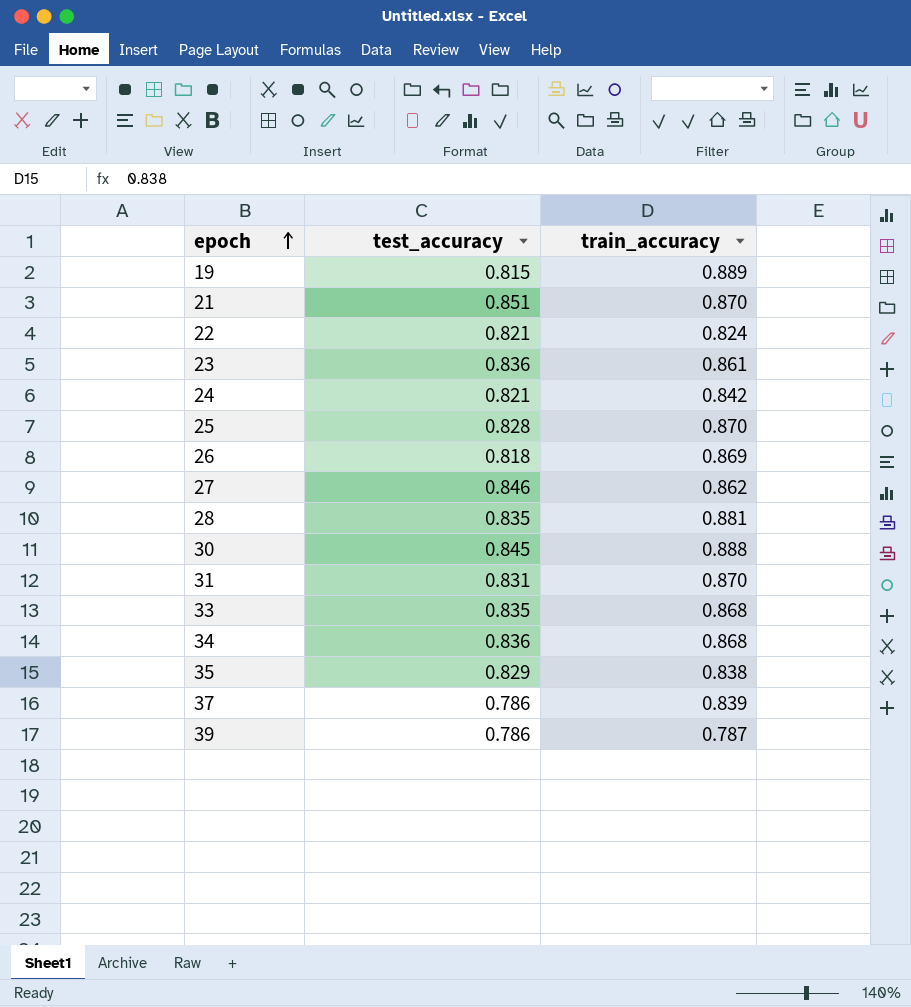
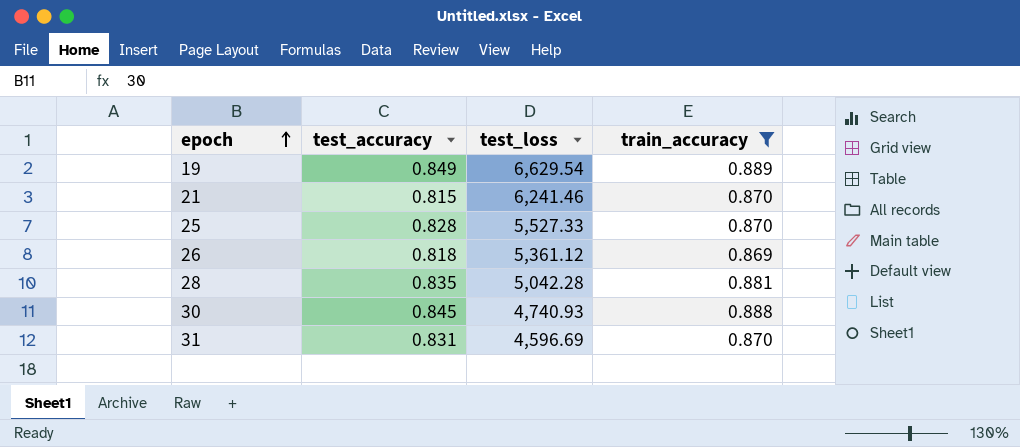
filter: none -> train_accuracy >= 0.869
column test_loss | position: none -> 3
19 | test_accuracy: 0.815 -> 0.849
21 | test_accuracy: 0.851 -> 0.815

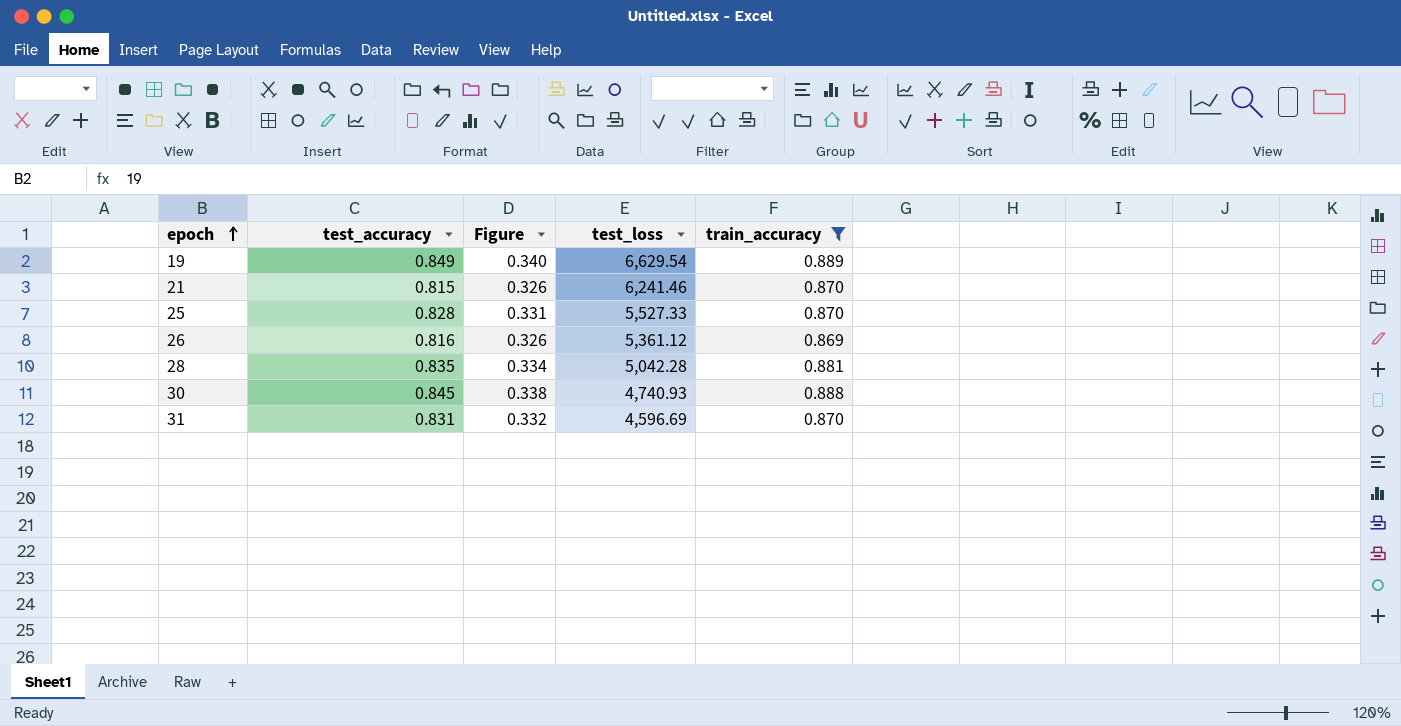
column Figure | formula: none -> [test_accuracy] * 0.4
26 | test_accuracy: 0.818 -> 0.816

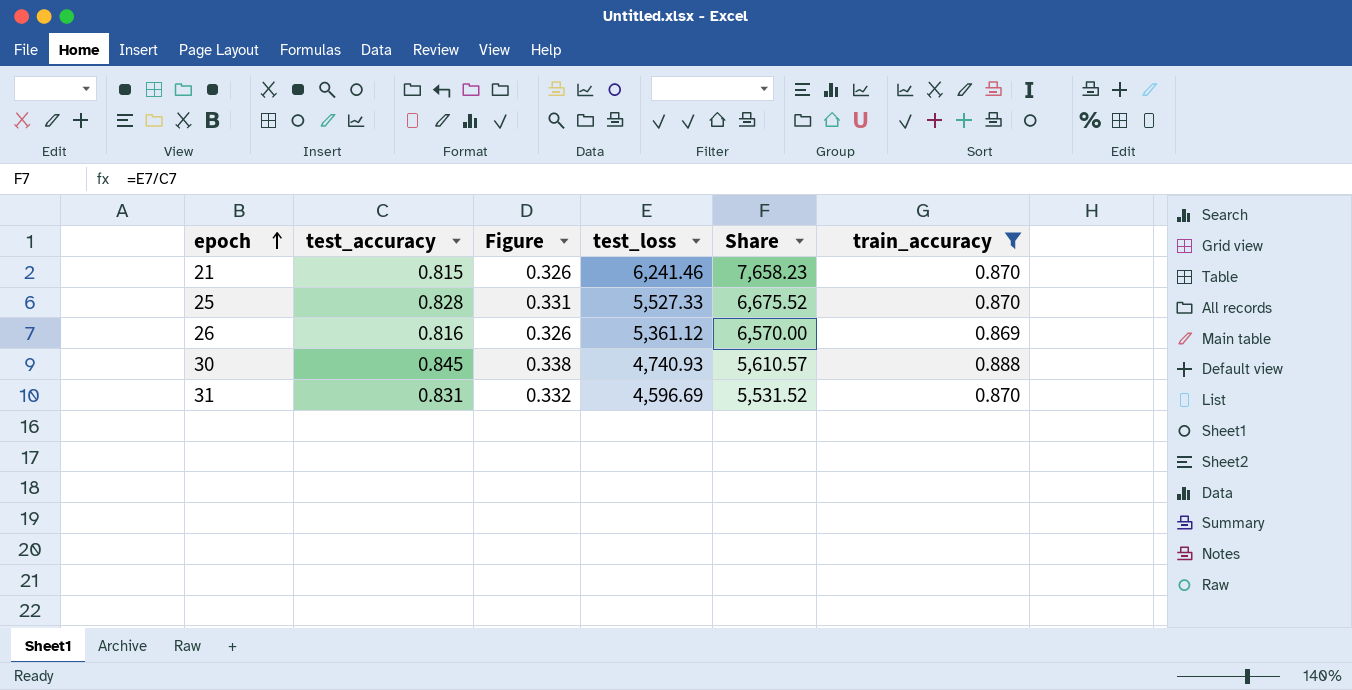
column Share | formula: none -> [test_loss] / [test_accuracy]
row 19: 0.849 | 0.340 | 6,629.54 | 0.889 -> none
row 28: 0.835 | 0.334 | 5,042.28 | 0.881 -> none

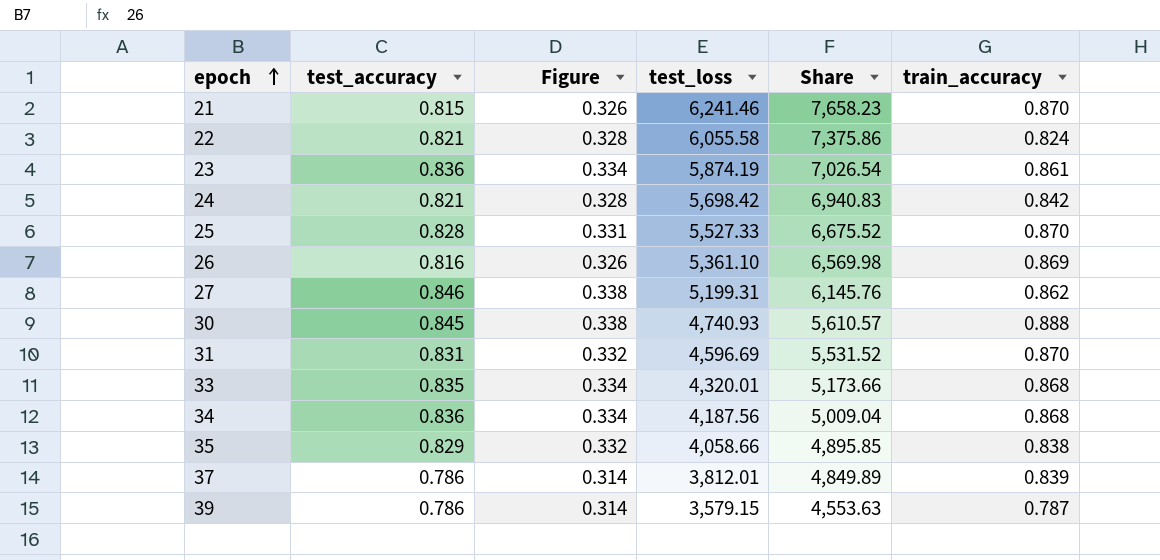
filter: train_accuracy >= 0.869 -> none
26 | test_loss: 5,361.12 -> 5,361.10
26 | Share: 6,570.00 -> 6,569.98

